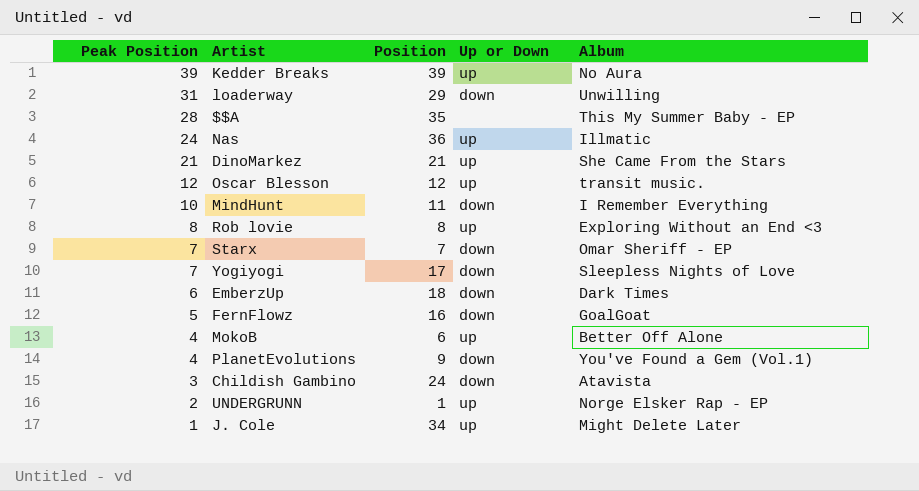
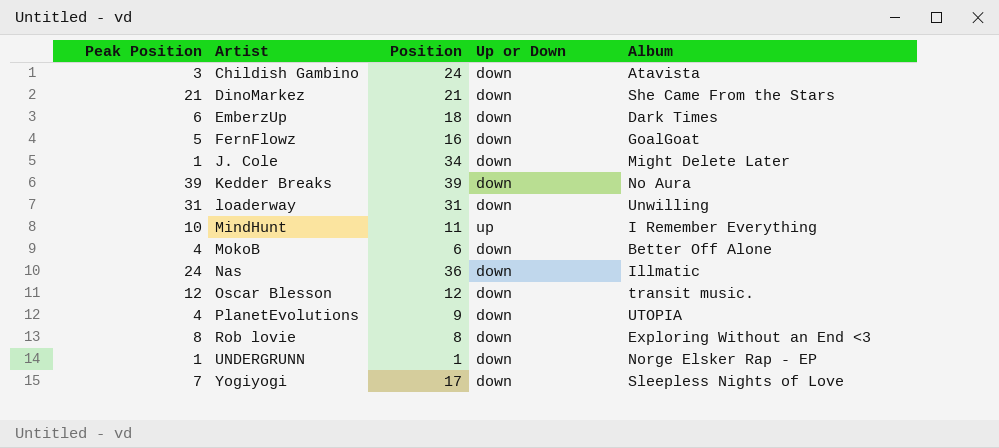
row order: Peak Position descending -> Artist ascending
row $$A: 28 | 35 | none | This My Summer Baby - EP -> none
row Starx: 7 | 7 | down | Omar Sheriff - EP -> none
DinoMarkez | Up or Down: up -> down
J. Cole | Up or Down: up -> down
Kedder Breaks | Up or Down: up -> down
loaderway | Position: 29 -> 31
MindHunt | Up or Down: down -> up
MokoB | Up or Down: up -> down
Nas | Up or Down: up -> down
Oscar Blesson | Up or Down: up -> down
PlanetEvolutions | Album: You've Found a Gem (Vol.1) -> UTOPIA
Rob lovie | Up or Down: up -> down
UNDERGRUNN | Peak Position: 2 -> 1
UNDERGRUNN | Up or Down: up -> down

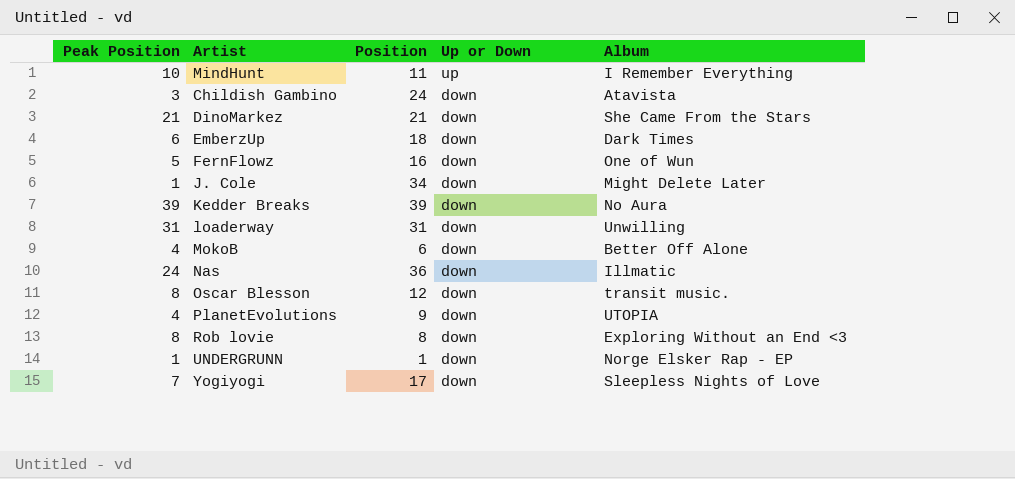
row order: Artist ascending -> Up or Down descending
FernFlowz | Album: GoalGoat -> One of Wun
Oscar Blesson | Peak Position: 12 -> 8

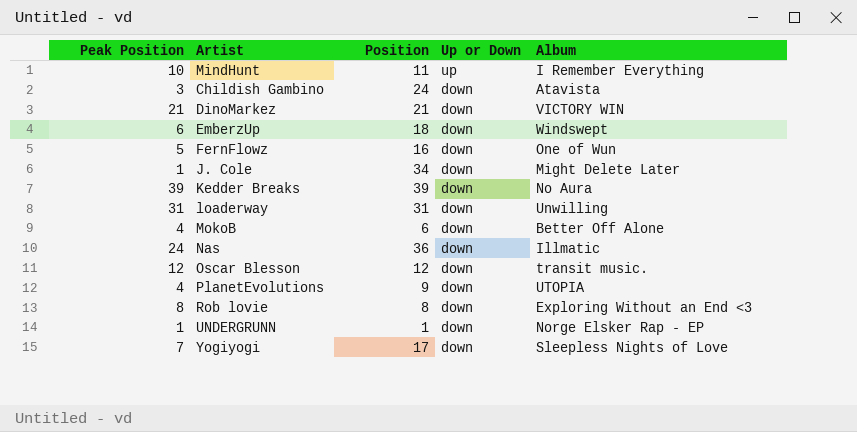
DinoMarkez | Album: She Came From the Stars -> VICTORY WIN
EmberzUp | Album: Dark Times -> Windswept
Oscar Blesson | Peak Position: 8 -> 12

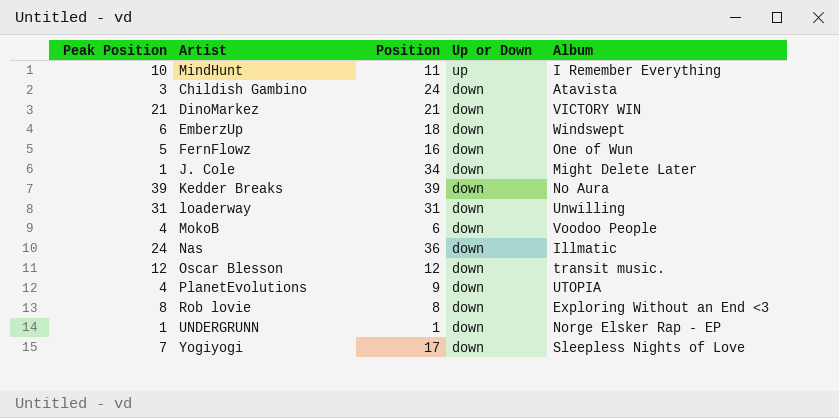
MokoB | Album: Better Off Alone -> Voodoo People

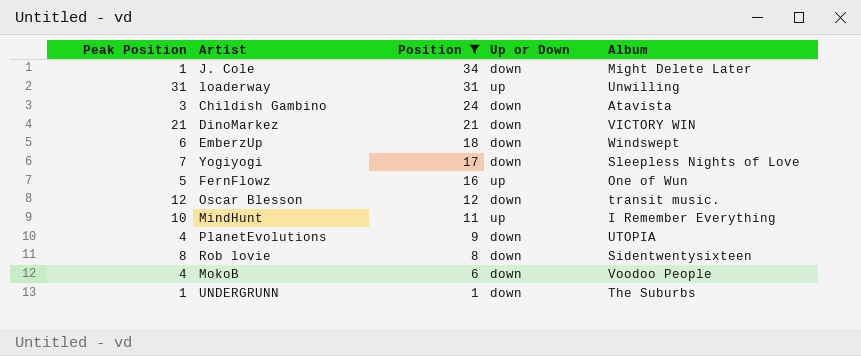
filter: none -> Position <= 34
row order: Up or Down descending -> Position descending
loaderway | Up or Down: down -> up
FernFlowz | Up or Down: down -> up
Rob lovie | Album: Exploring Without an End <3 -> Sidentwentysixteen
UNDERGRUNN | Album: Norge Elsker Rap - EP -> The Suburbs

